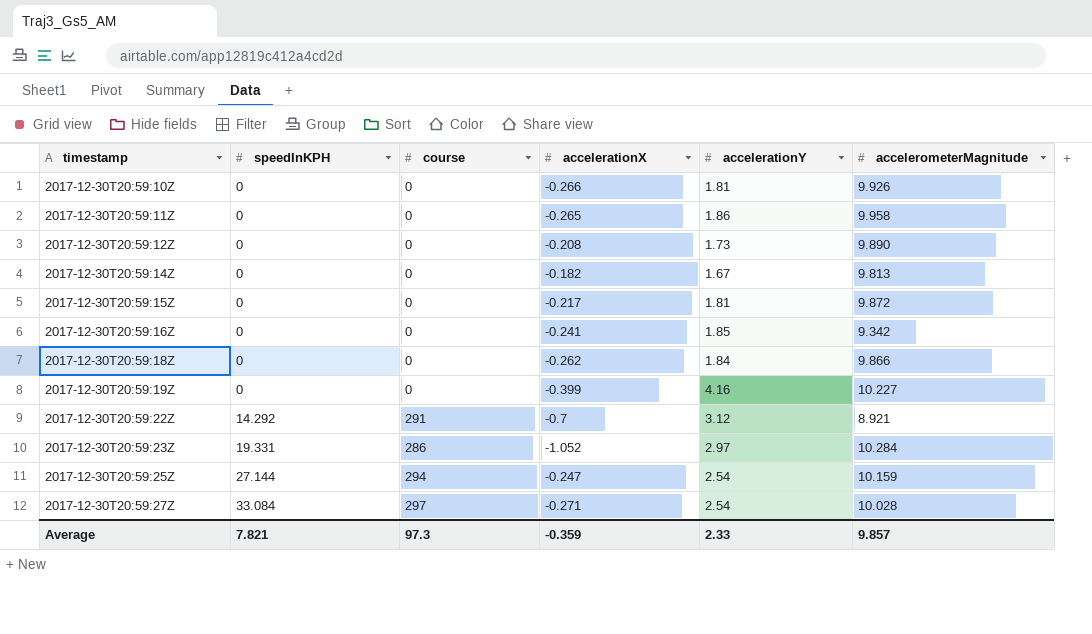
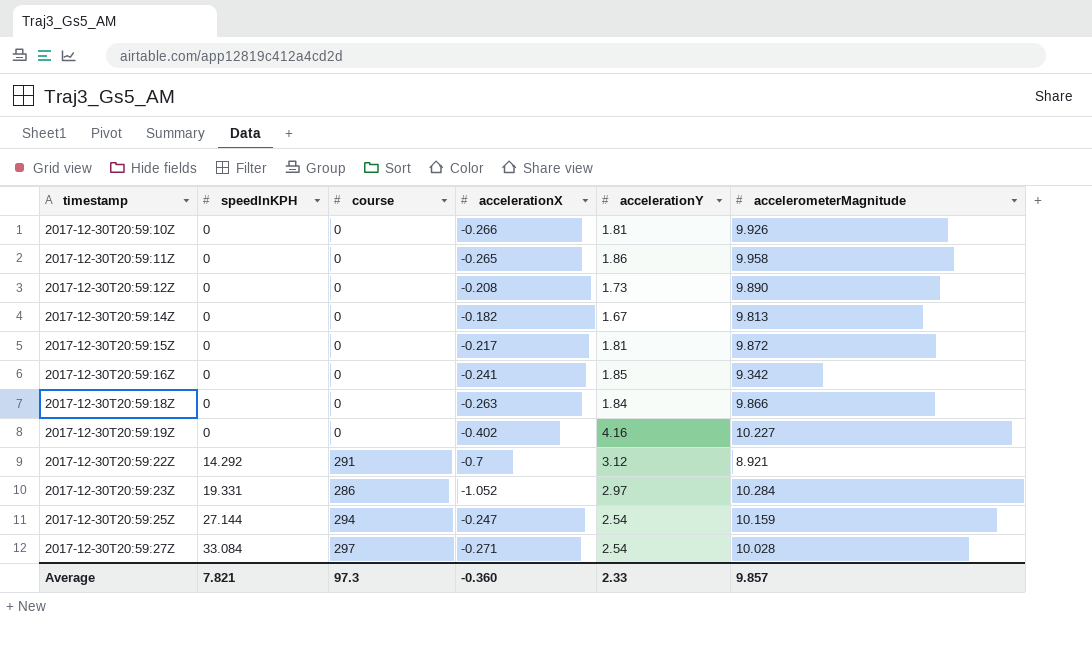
2017-12-30T20:59:18Z | accelerationX: -0.262 -> -0.263
2017-12-30T20:59:19Z | accelerationX: -0.399 -> -0.402
Average | accelerationX: -0.359 -> -0.360

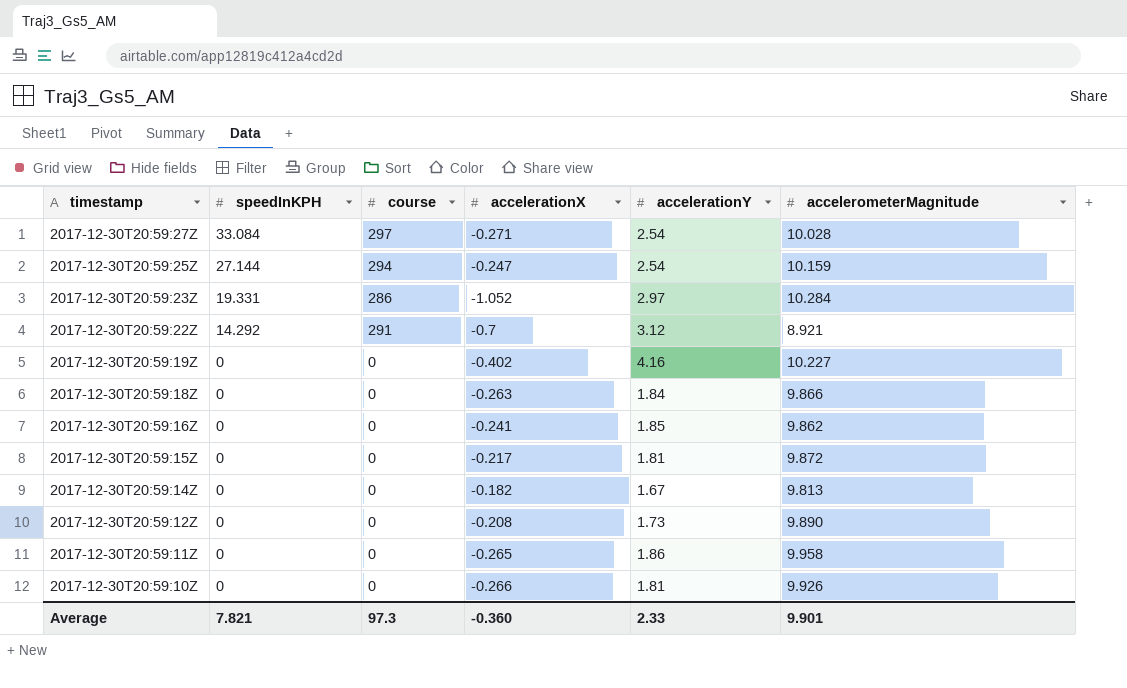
row order: timestamp ascending -> timestamp descending
2017-12-30T20:59:16Z | accelerometerMagnitude: 9.342 -> 9.862
Average | accelerometerMagnitude: 9.857 -> 9.901

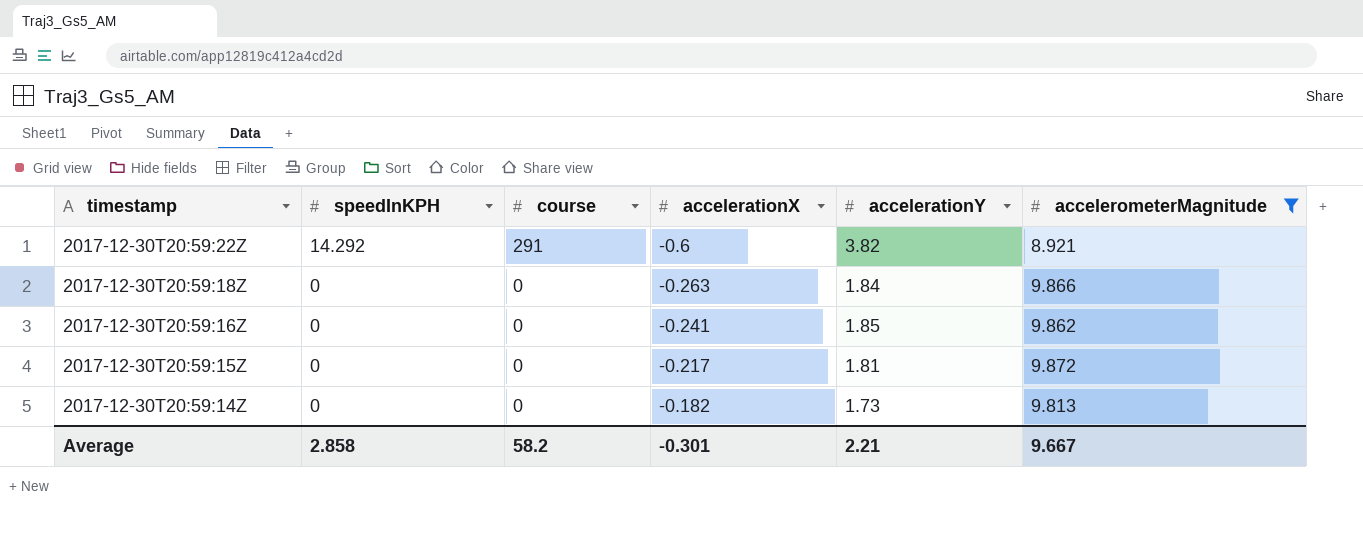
filter: none -> accelerometerMagnitude <= 9.872
2017-12-30T20:59:22Z | accelerationX: -0.7 -> -0.6
2017-12-30T20:59:22Z | accelerationY: 3.12 -> 3.82
2017-12-30T20:59:14Z | accelerationY: 1.67 -> 1.73
Average | speedInKPH: 7.821 -> 2.858
Average | course: 97.3 -> 58.2
Average | accelerationX: -0.360 -> -0.301
Average | accelerationY: 2.33 -> 2.21
Average | accelerometerMagnitude: 9.901 -> 9.667

